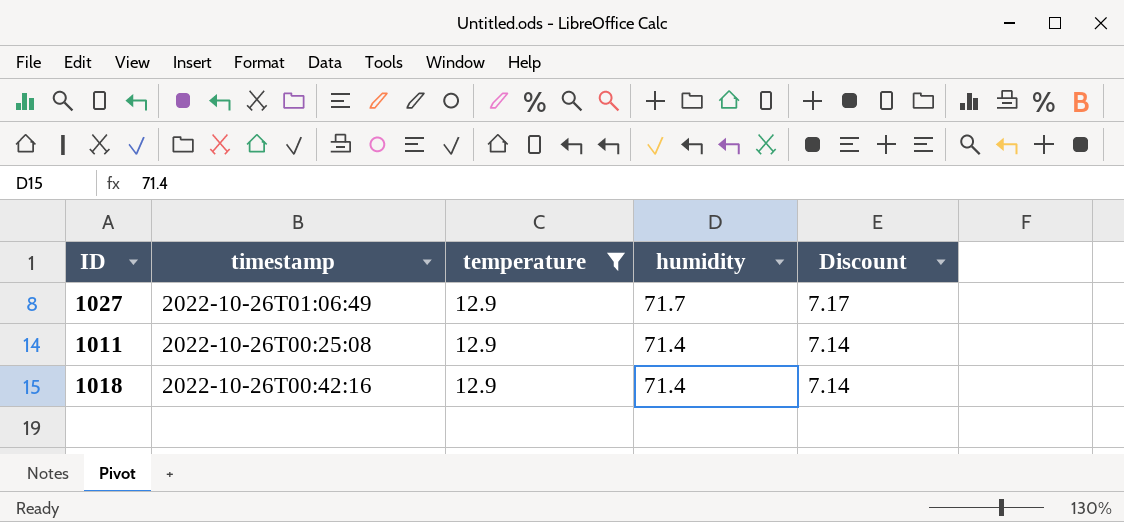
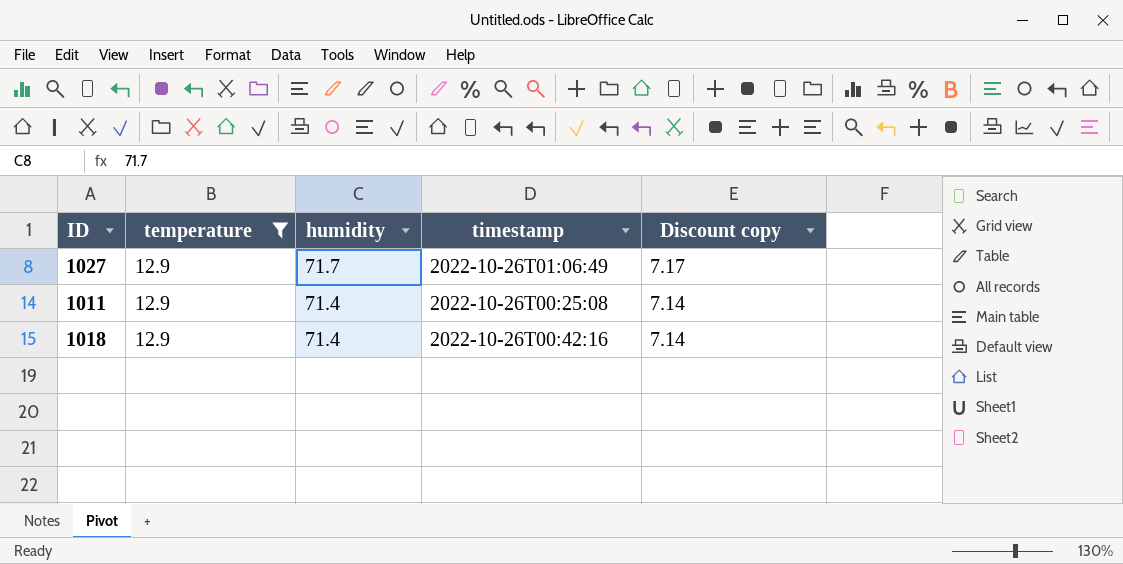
column timestamp | position: 2 -> 4
column name: Discount -> Discount copy

